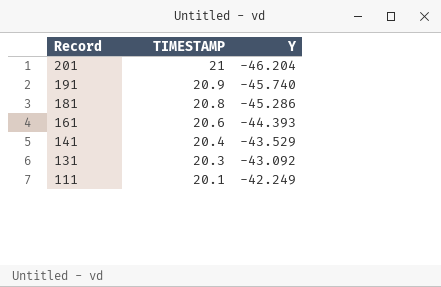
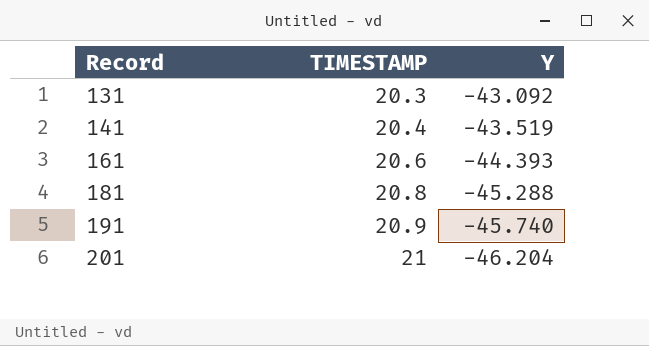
row order: Record descending -> Record ascending
row 111: 20.1 | -42.249 -> none
141 | Y: -43.529 -> -43.519
181 | Y: -45.286 -> -45.288

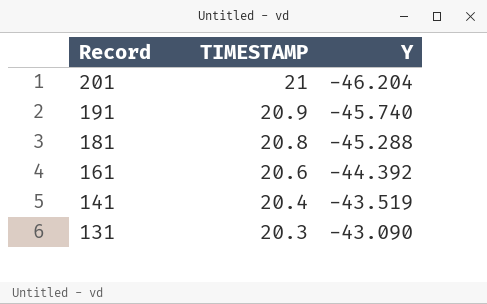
row order: Record ascending -> Record descending
161 | Y: -44.393 -> -44.392
131 | Y: -43.092 -> -43.090

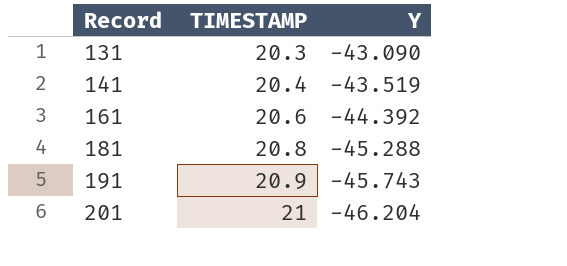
row order: Record descending -> Record ascending
191 | Y: -45.740 -> -45.743

